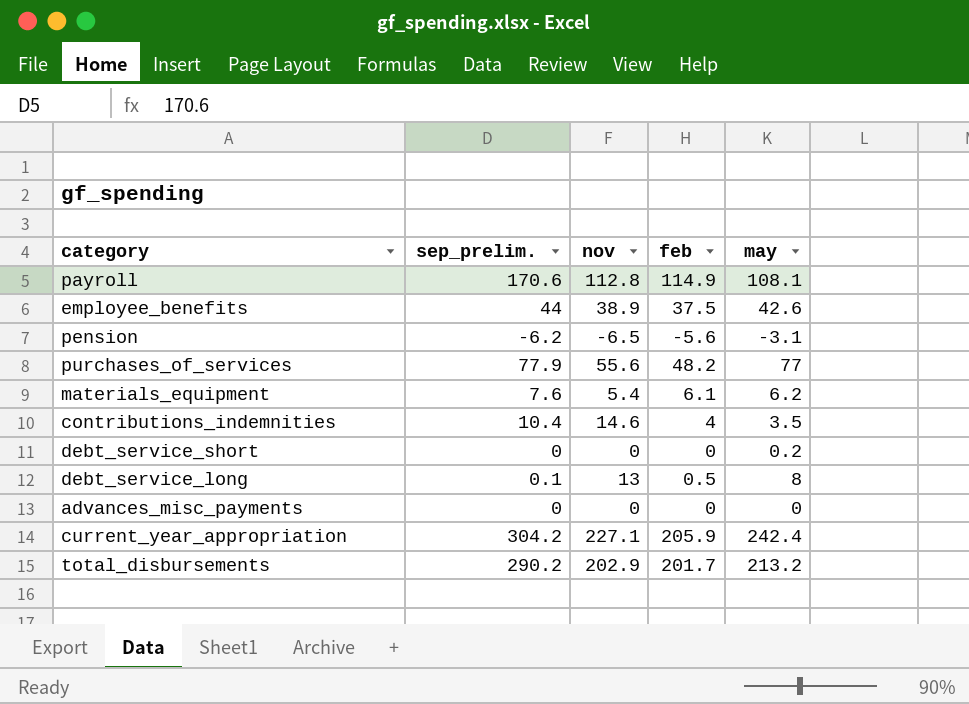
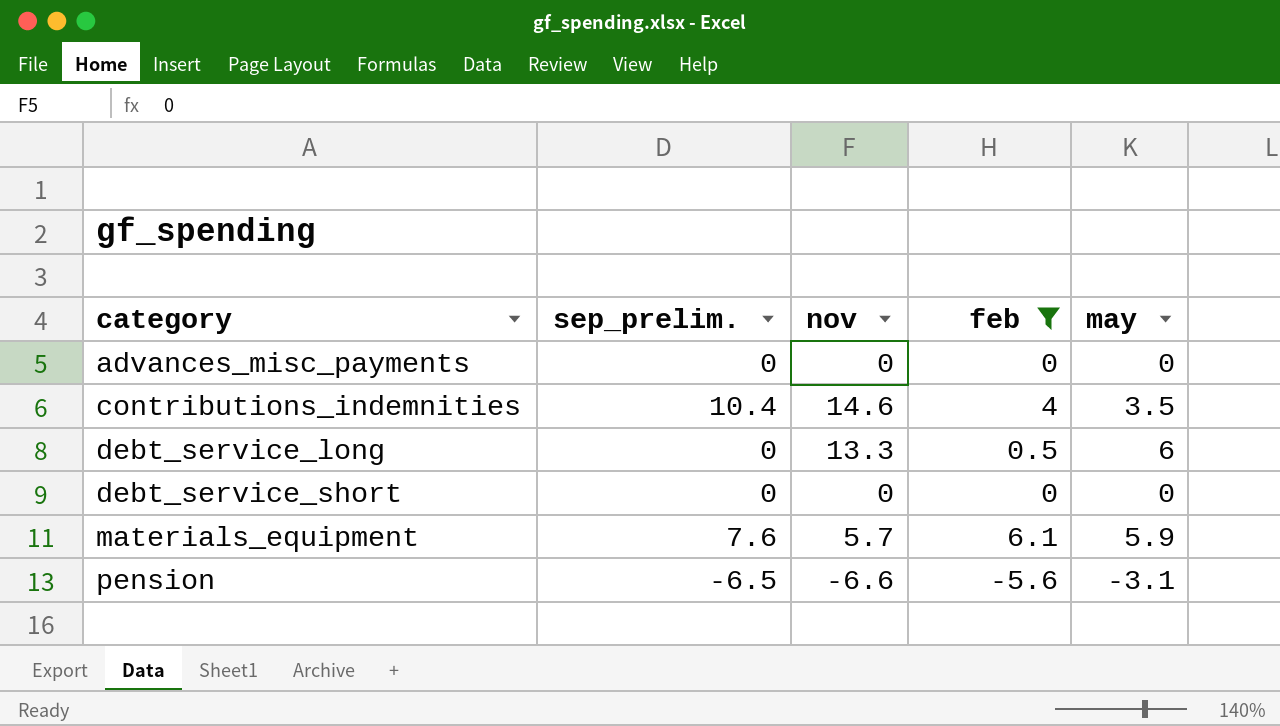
filter: none -> feb <= 6.1
row order: none -> category ascending
debt_service_long | sep_prelim.: 0.1 -> 0
debt_service_long | nov: 13 -> 13.3
debt_service_long | may: 8 -> 6
debt_service_short | may: 0.2 -> 0
materials_equipment | nov: 5.4 -> 5.7
materials_equipment | may: 6.2 -> 5.9
pension | sep_prelim.: -6.2 -> -6.5
pension | nov: -6.5 -> -6.6

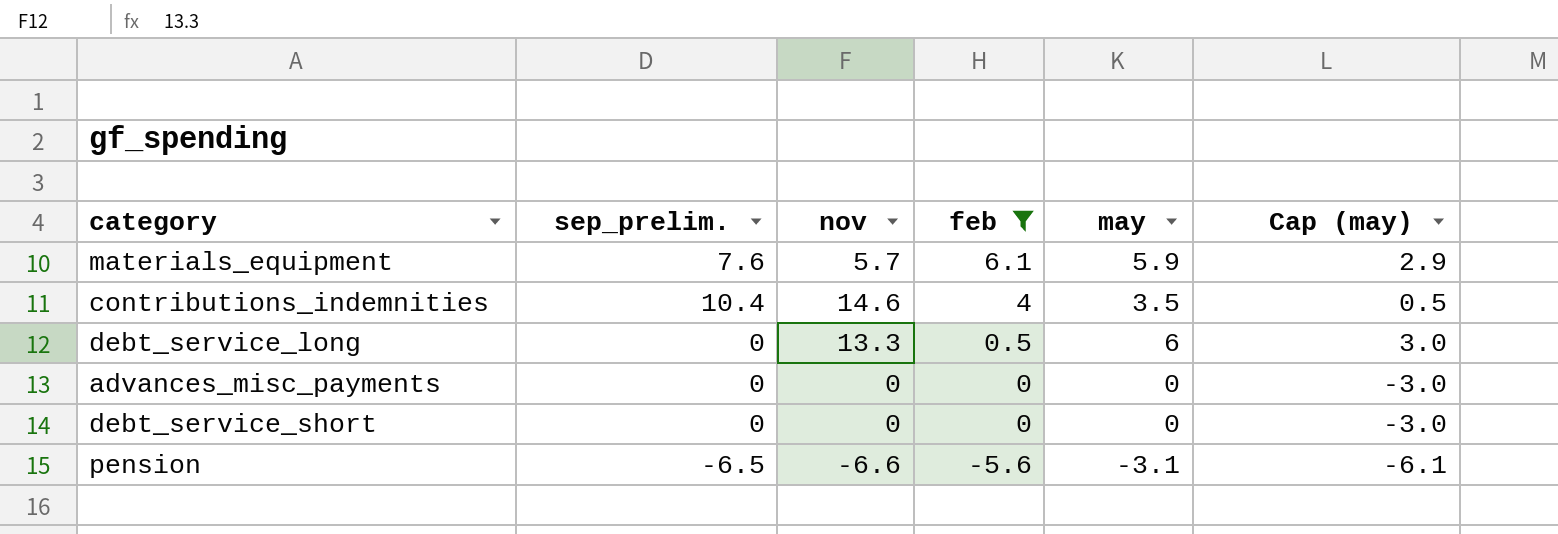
row order: category ascending -> feb descending
column Cap (may) | formula: none -> [may] - 3

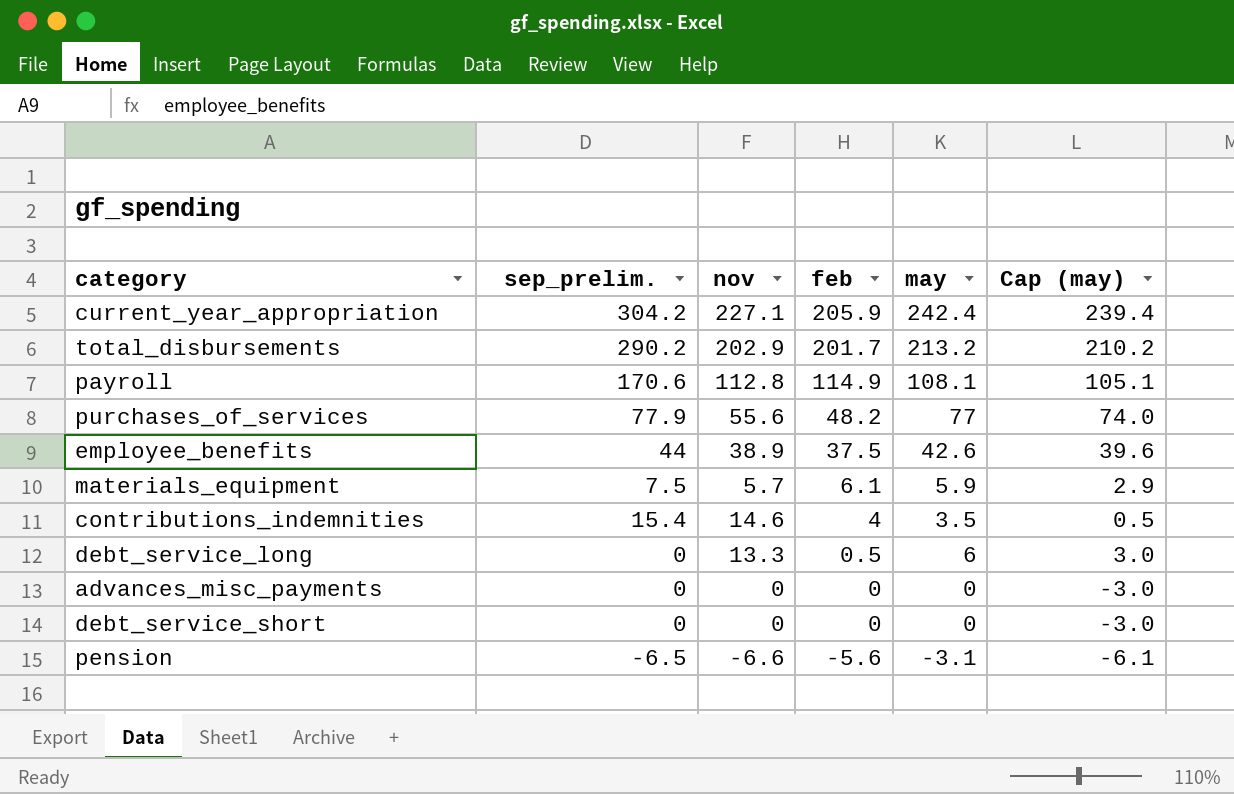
filter: feb <= 6.1 -> none
materials_equipment | sep_prelim.: 7.6 -> 7.5
contributions_indemnities | sep_prelim.: 10.4 -> 15.4

